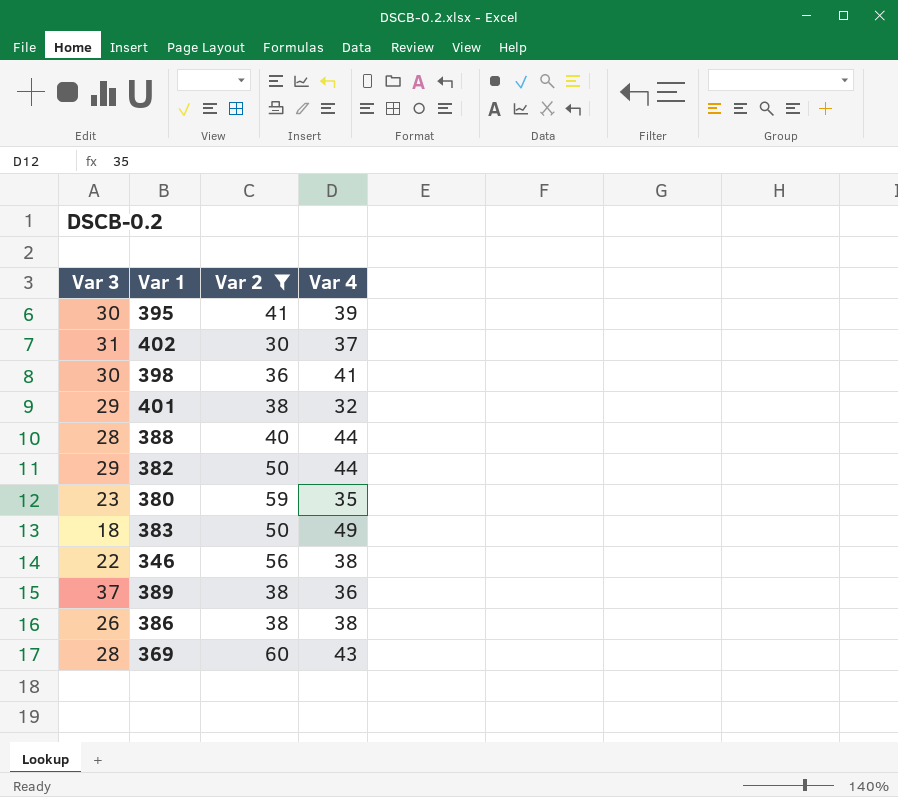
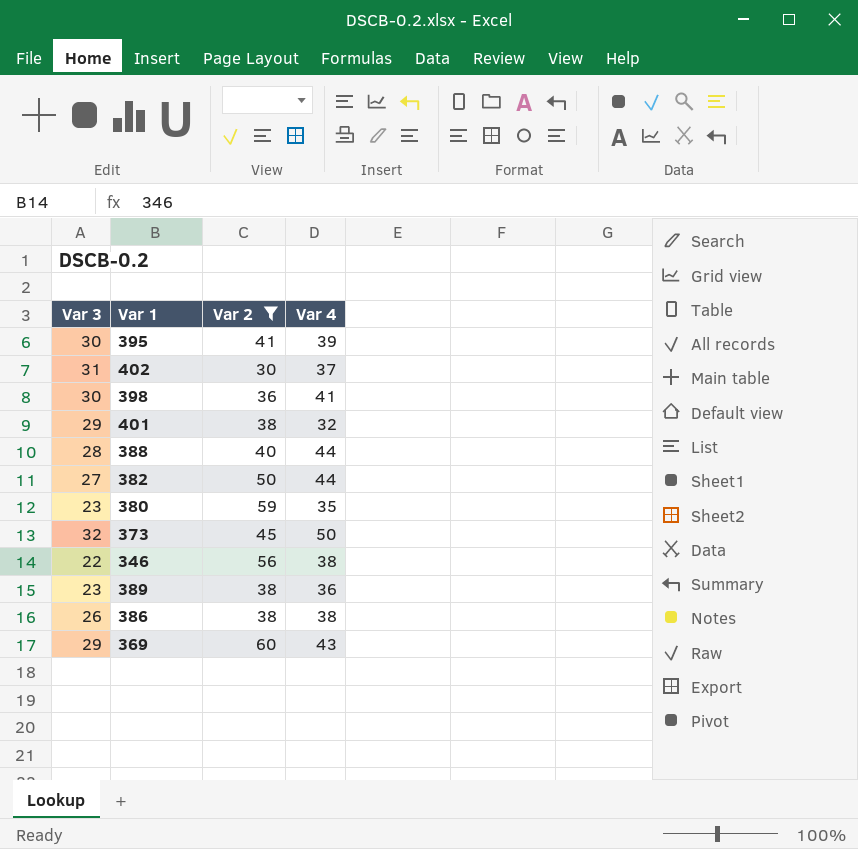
row 383: 18 | 50 | 49 -> none
382 | Var 3: 29 -> 27
row 373: none -> 32 | 45 | 50
389 | Var 3: 37 -> 23
369 | Var 3: 28 -> 29

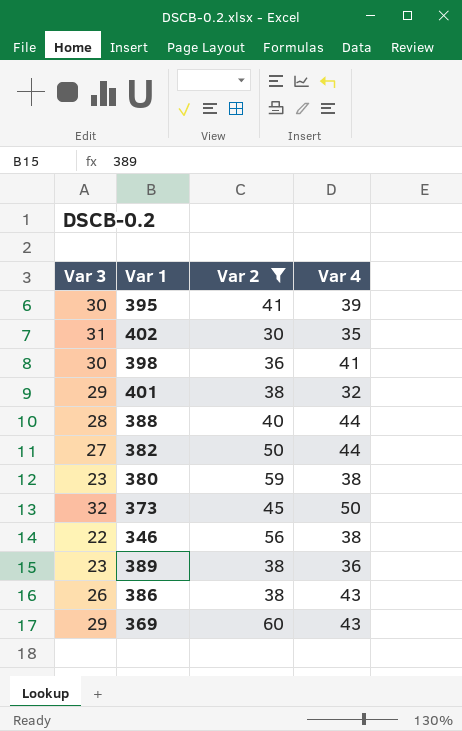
402 | Var 4: 37 -> 35
380 | Var 4: 35 -> 38
386 | Var 4: 38 -> 43

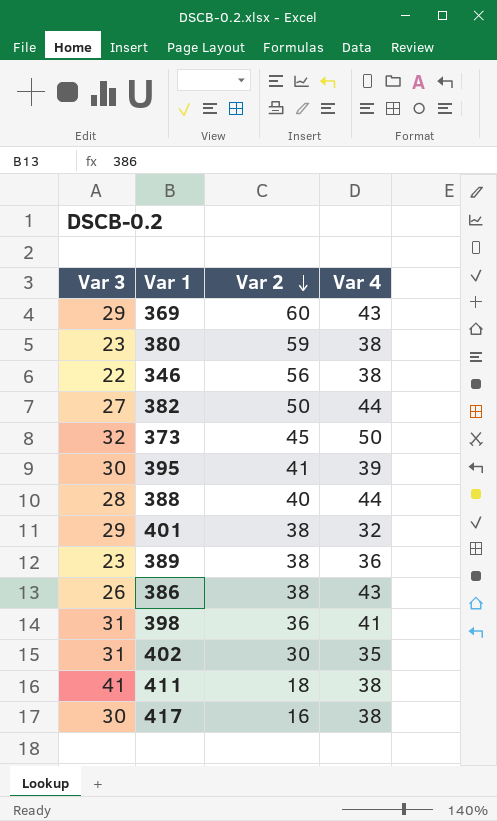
filter: Var 2 >= 30 -> none
row order: none -> Var 2 descending
398 | Var 3: 30 -> 31

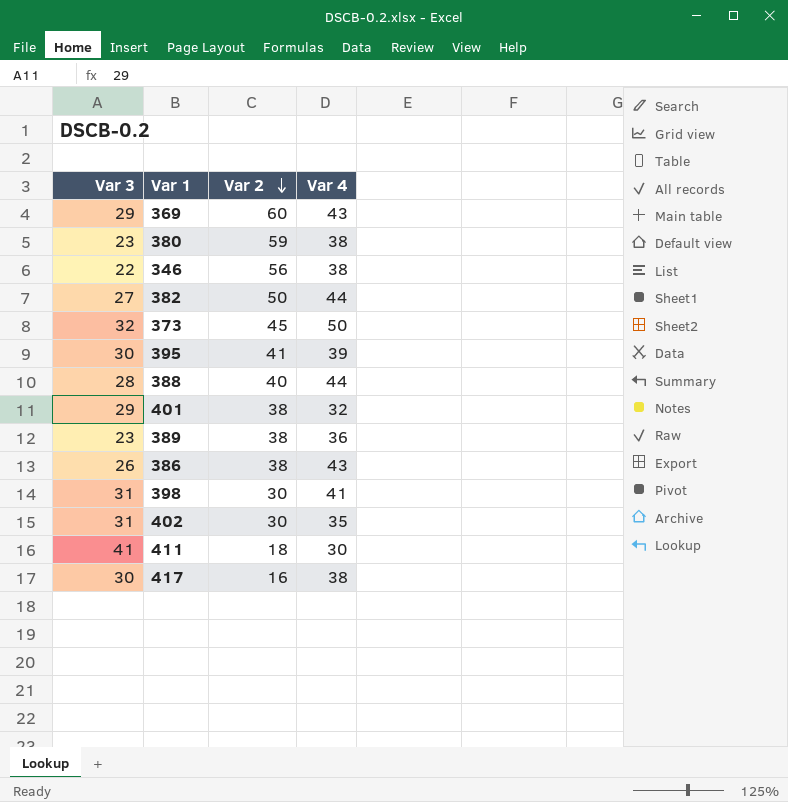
398 | Var 2: 36 -> 30
411 | Var 4: 38 -> 30

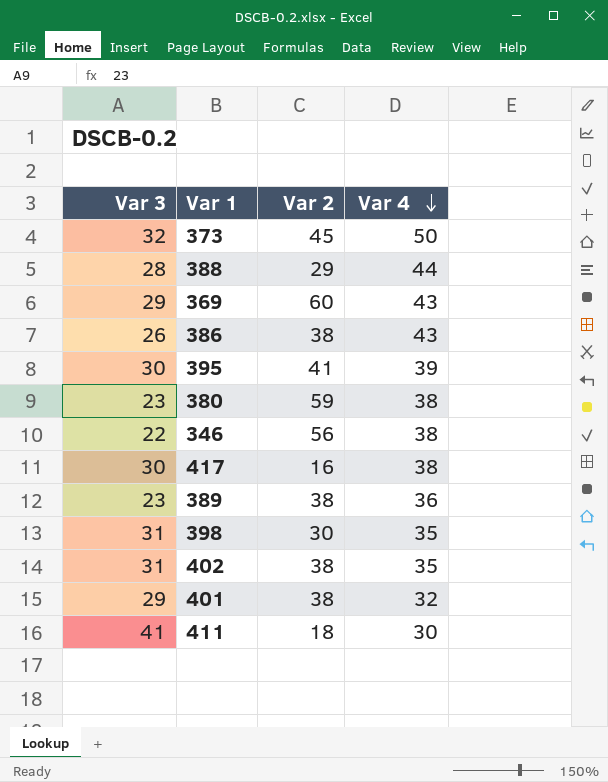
row order: Var 2 descending -> Var 4 descending
row 382: 27 | 50 | 44 -> none
388 | Var 2: 40 -> 29
398 | Var 4: 41 -> 35
402 | Var 2: 30 -> 38

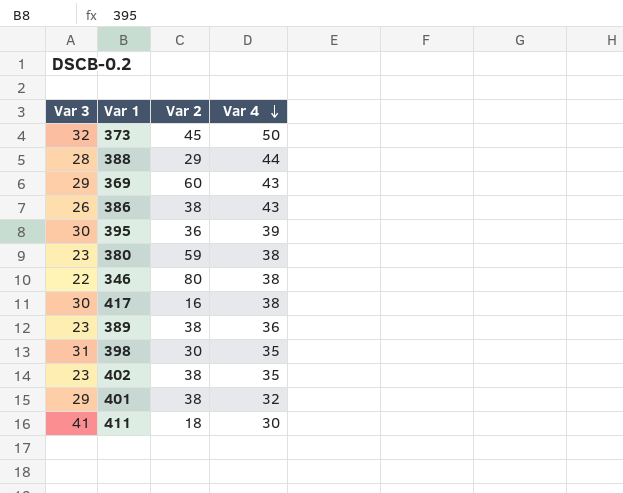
395 | Var 2: 41 -> 36
346 | Var 2: 56 -> 80
402 | Var 3: 31 -> 23

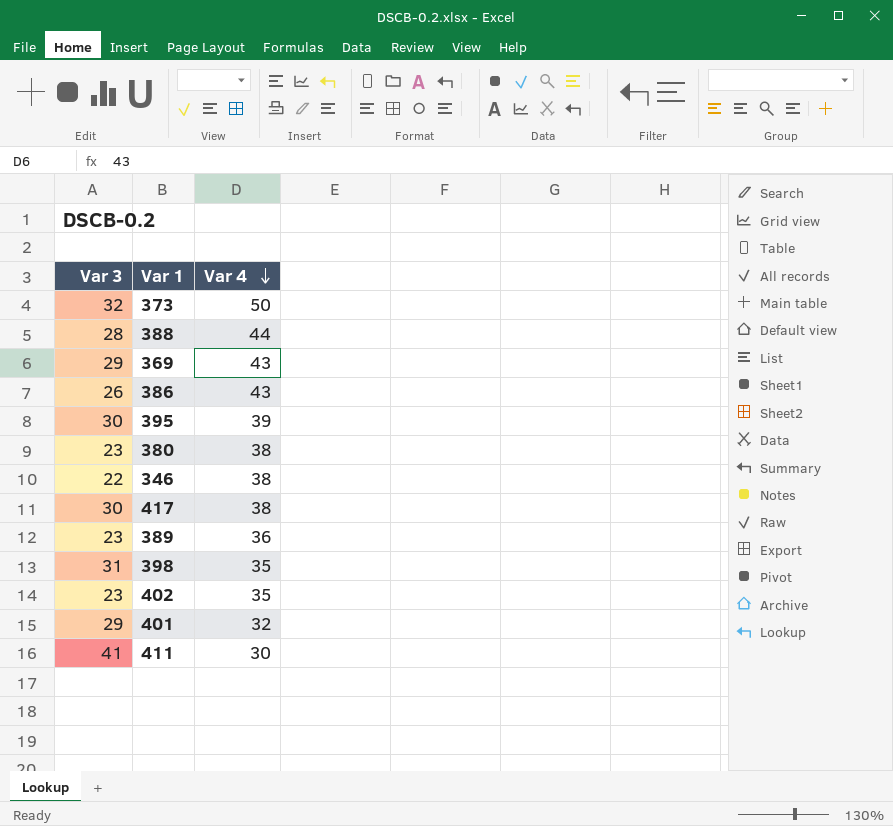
column Var 2 | position: 3 -> none

